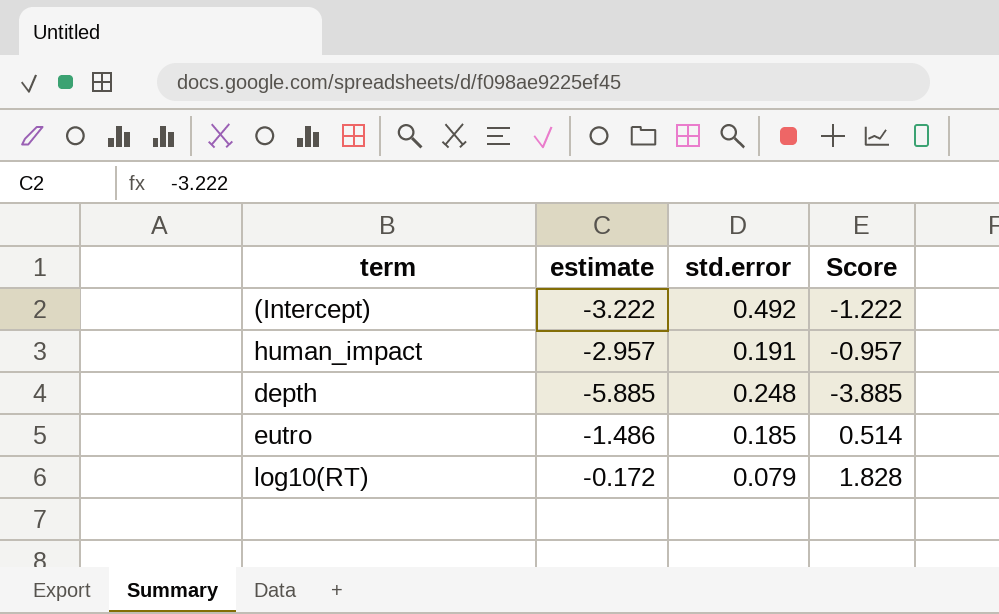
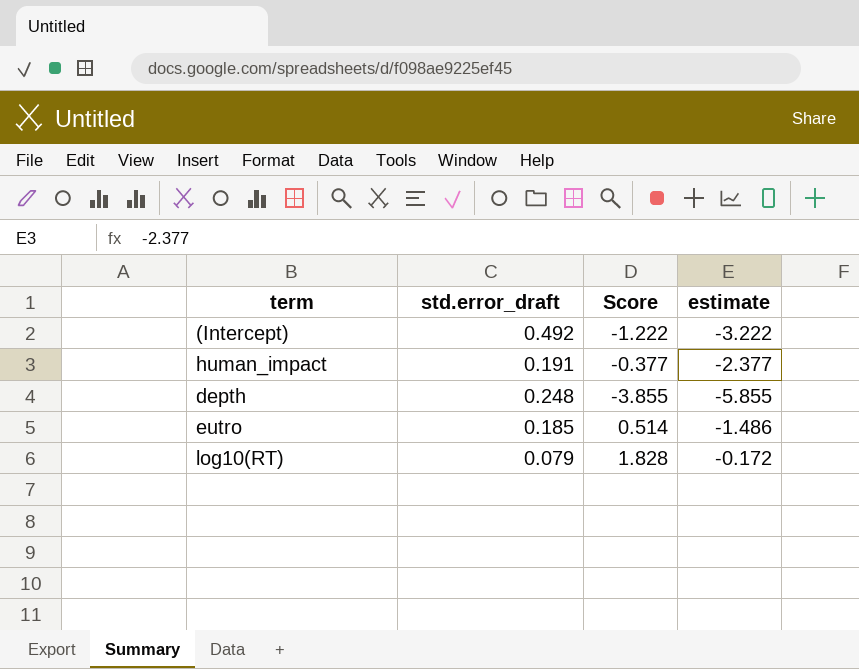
column name: std.error -> std.error_draft
column estimate | position: 2 -> 4
human_impact | Score: -0.957 -> -0.377
human_impact | estimate: -2.957 -> -2.377
depth | Score: -3.885 -> -3.855
depth | estimate: -5.885 -> -5.855

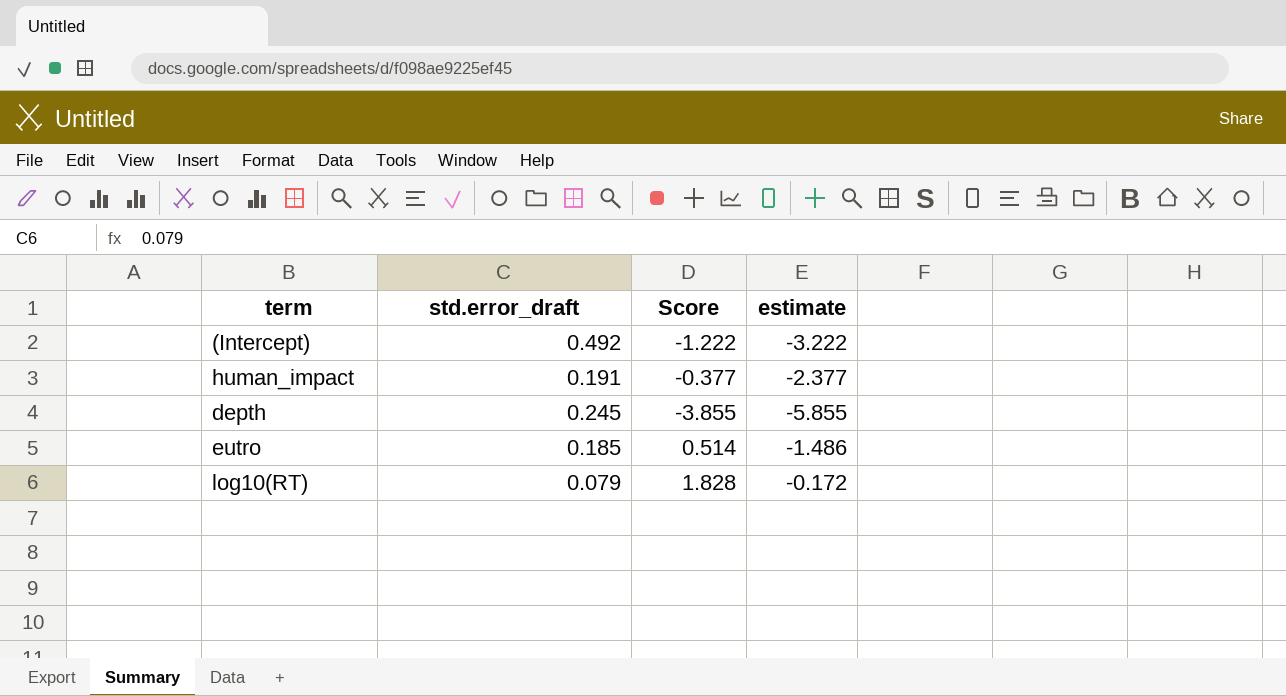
depth | std.error_draft: 0.248 -> 0.245

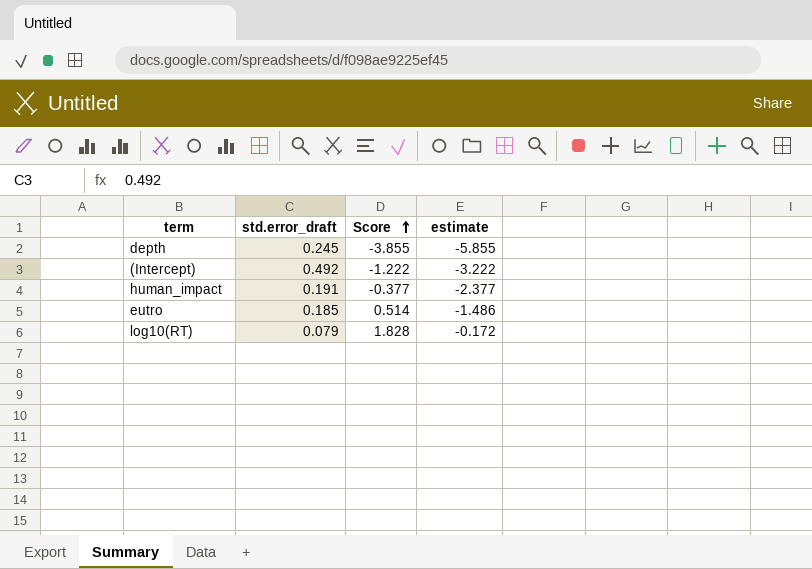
row order: none -> Score ascending

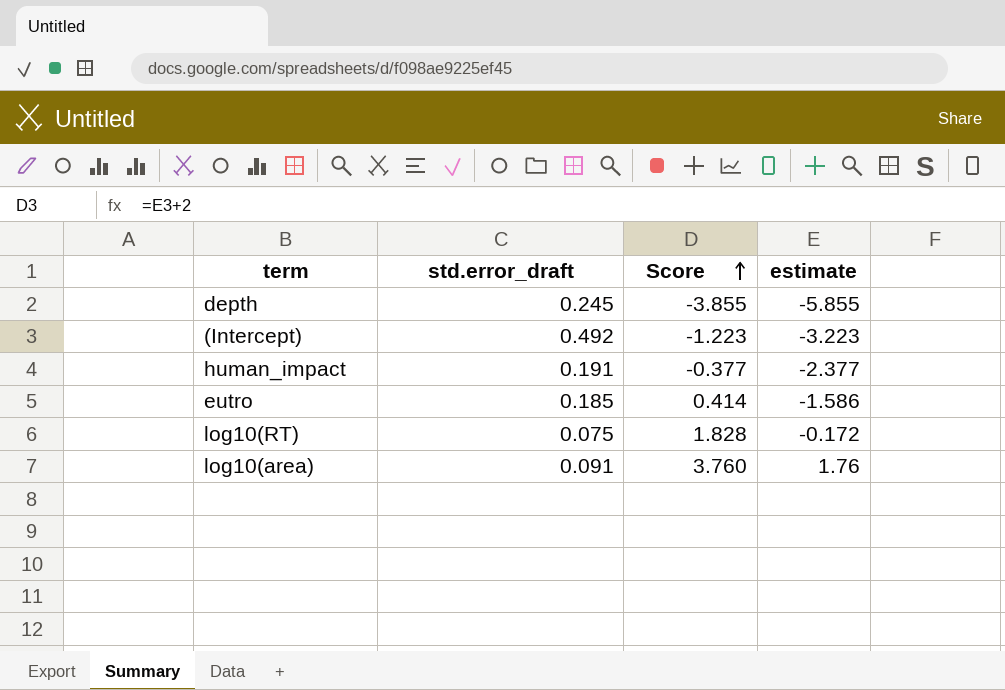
(Intercept) | Score: -1.222 -> -1.223
(Intercept) | estimate: -3.222 -> -3.223
eutro | Score: 0.514 -> 0.414
eutro | estimate: -1.486 -> -1.586
log10(RT) | std.error_draft: 0.079 -> 0.075
row log10(area): none -> 0.091 | 3.760 | 1.76

